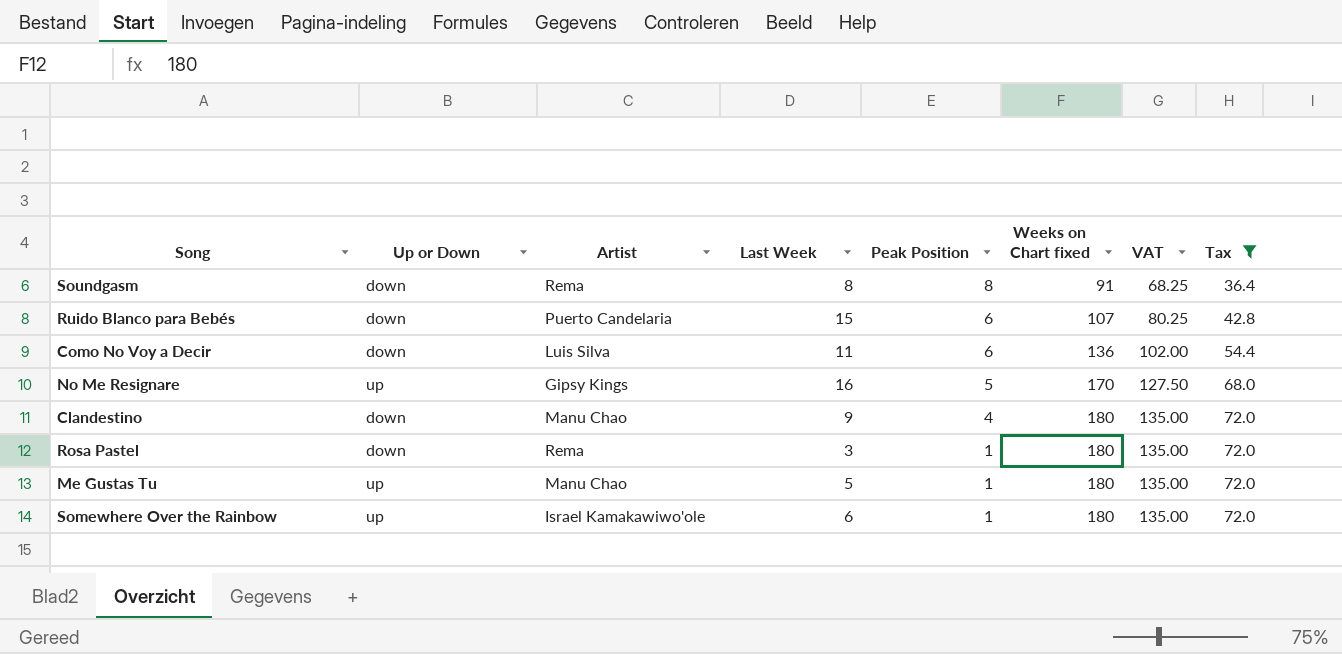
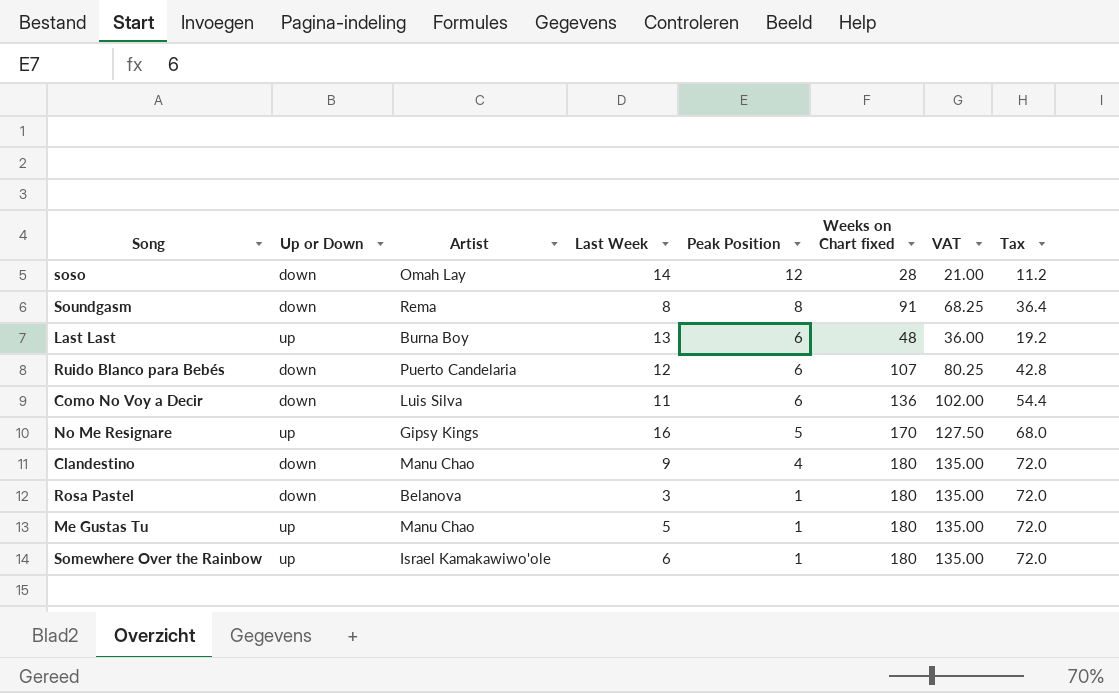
filter: Tax >= 36.4 -> none
Ruido Blanco para Bebés | Last Week: 15 -> 12
Rosa Pastel | Artist: Rema -> Belanova

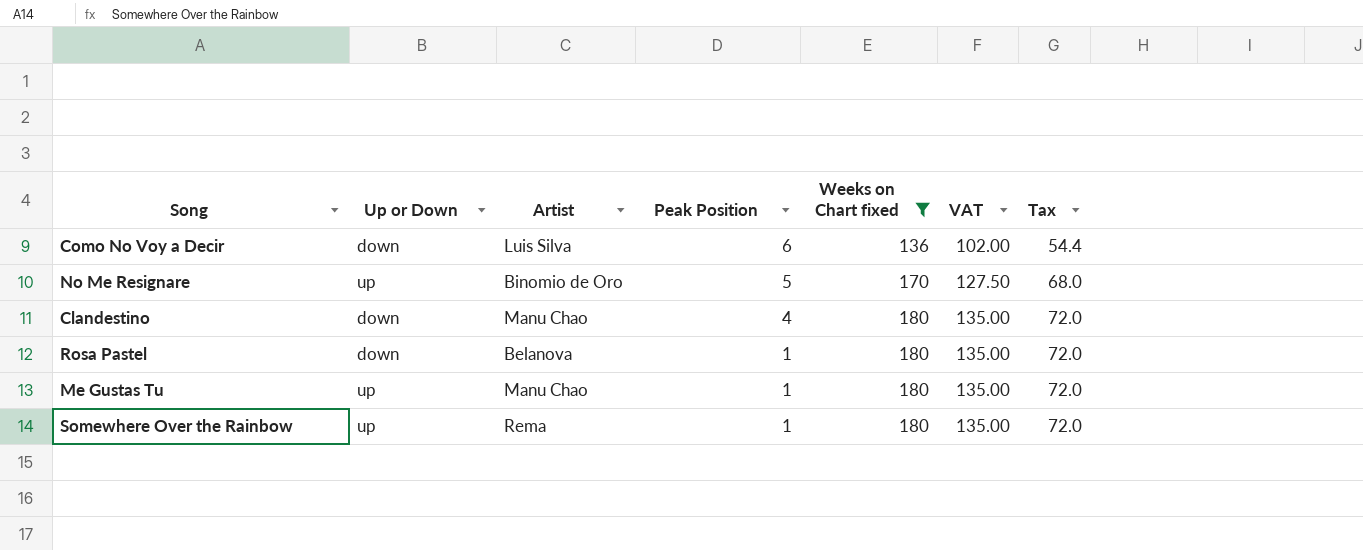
filter: none -> Weeks on Chart fixed >= 136
column Last Week | position: 4 -> none
No Me Resignare | Artist: Gipsy Kings -> Binomio de Oro
Somewhere Over the Rainbow | Artist: Israel Kamakawiwo'ole -> Rema

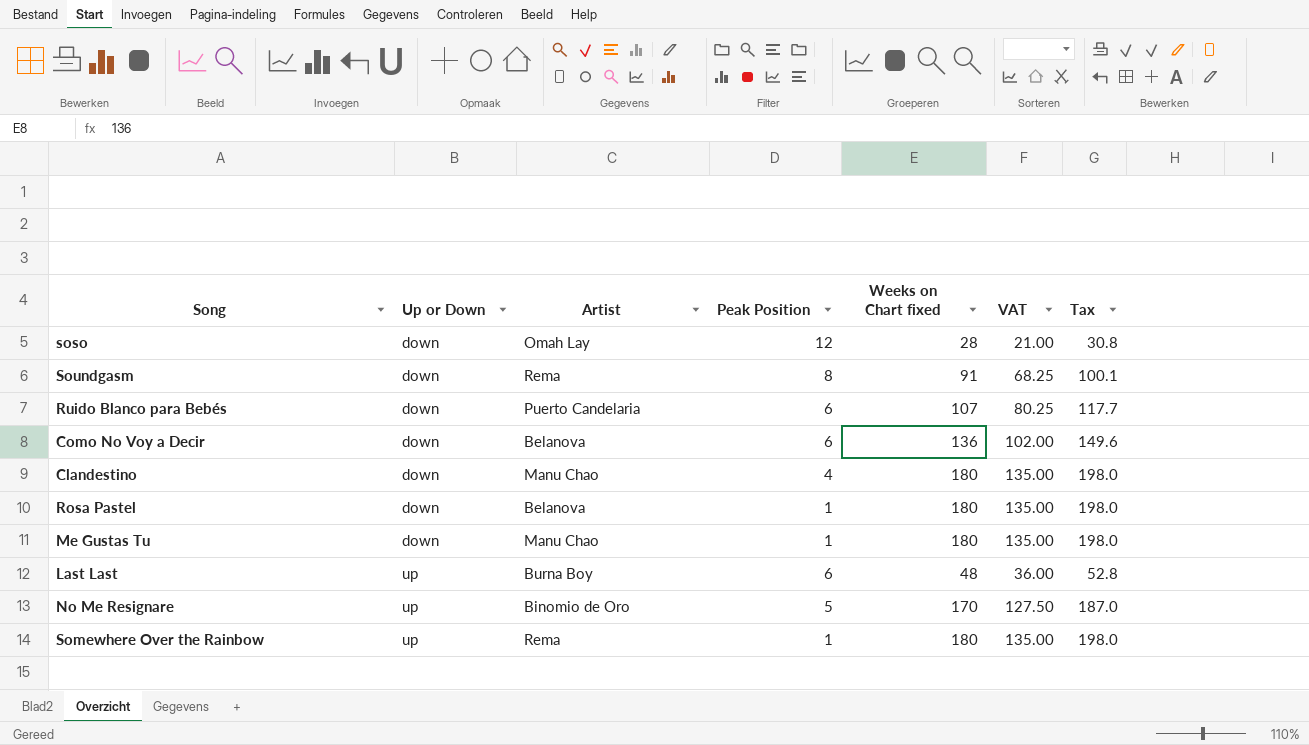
filter: Weeks on Chart fixed >= 136 -> none
row order: Peak Position descending -> Up or Down ascending
column Tax | formula: [Weeks on Chart fixed] * 0.4 -> [Weeks on Chart fixed] * 1.1
Como No Voy a Decir | Artist: Luis Silva -> Belanova
Me Gustas Tu | Up or Down: up -> down

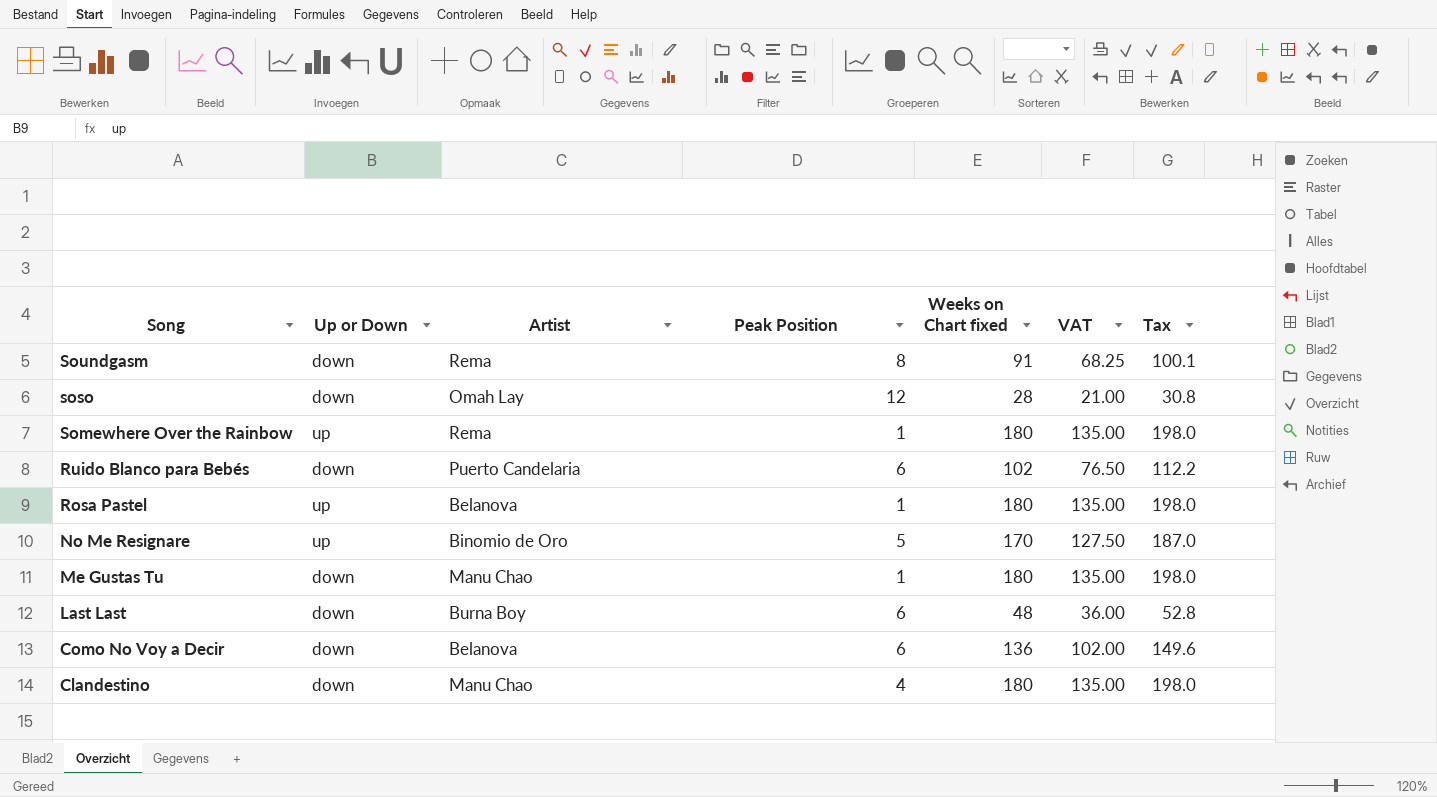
row order: Up or Down ascending -> Song descending
Ruido Blanco para Bebés | Weeks on Chart fixed: 107 -> 102
Ruido Blanco para Bebés | VAT: 80.25 -> 76.50
Ruido Blanco para Bebés | Tax: 117.7 -> 112.2
Rosa Pastel | Up or Down: down -> up
Last Last | Up or Down: up -> down

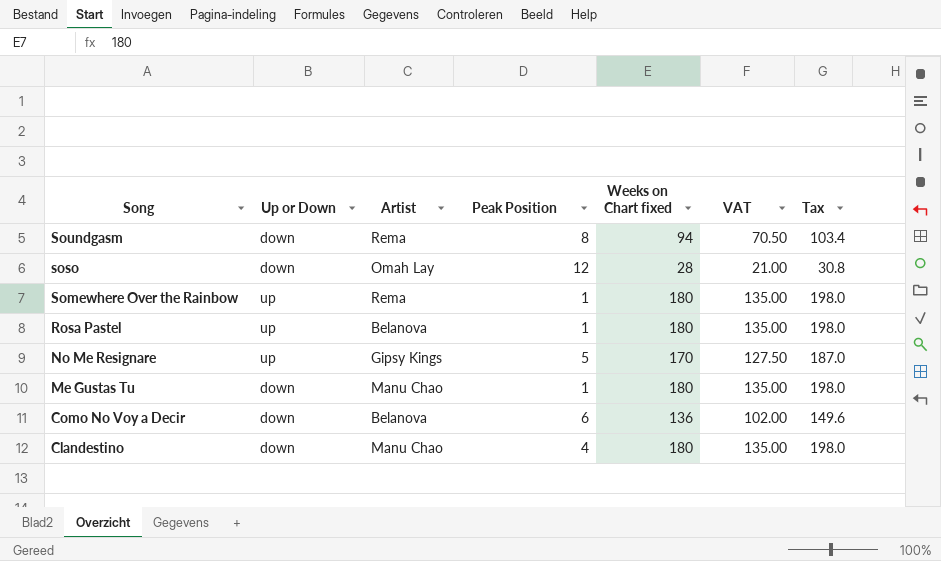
row Ruido Blanco para Bebés: down | Puerto Candelaria | 6 | 102 | 76.50 | 112.2 -> none
row Last Last: down | Burna Boy | 6 | 48 | 36.00 | 52.8 -> none
Soundgasm | Weeks on Chart fixed: 91 -> 94
Soundgasm | VAT: 68.25 -> 70.50
Soundgasm | Tax: 100.1 -> 103.4
No Me Resignare | Artist: Binomio de Oro -> Gipsy Kings

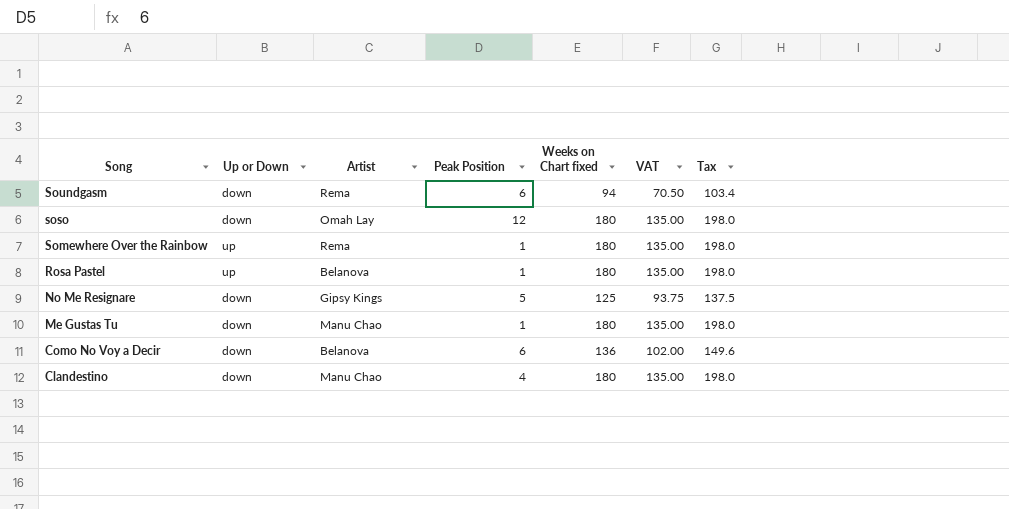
Soundgasm | Peak Position: 8 -> 6
soso | Weeks on Chart fixed: 28 -> 180
soso | VAT: 21.00 -> 135.00
soso | Tax: 30.8 -> 198.0
No Me Resignare | Up or Down: up -> down
No Me Resignare | Weeks on Chart fixed: 170 -> 125
No Me Resignare | VAT: 127.50 -> 93.75
No Me Resignare | Tax: 187.0 -> 137.5

